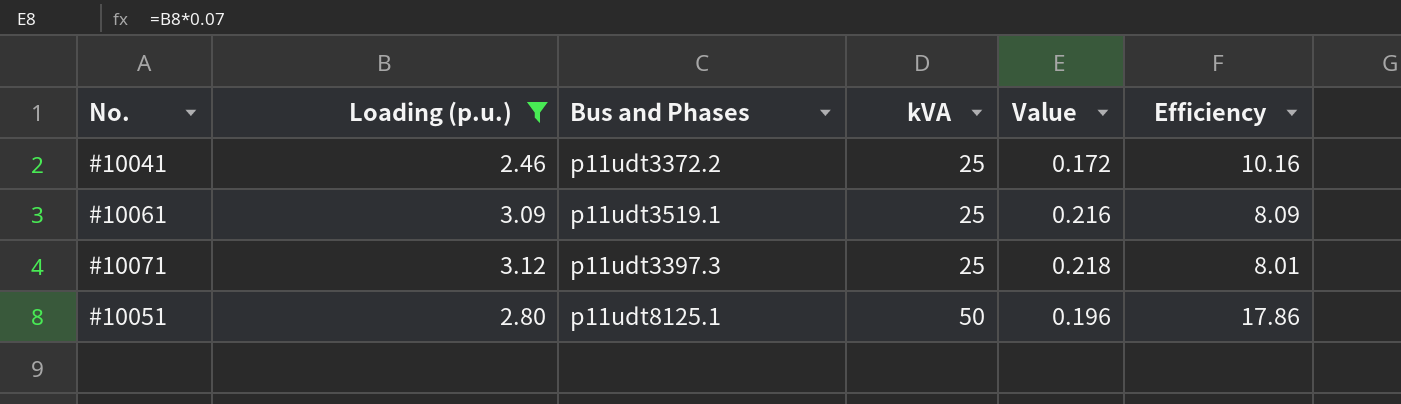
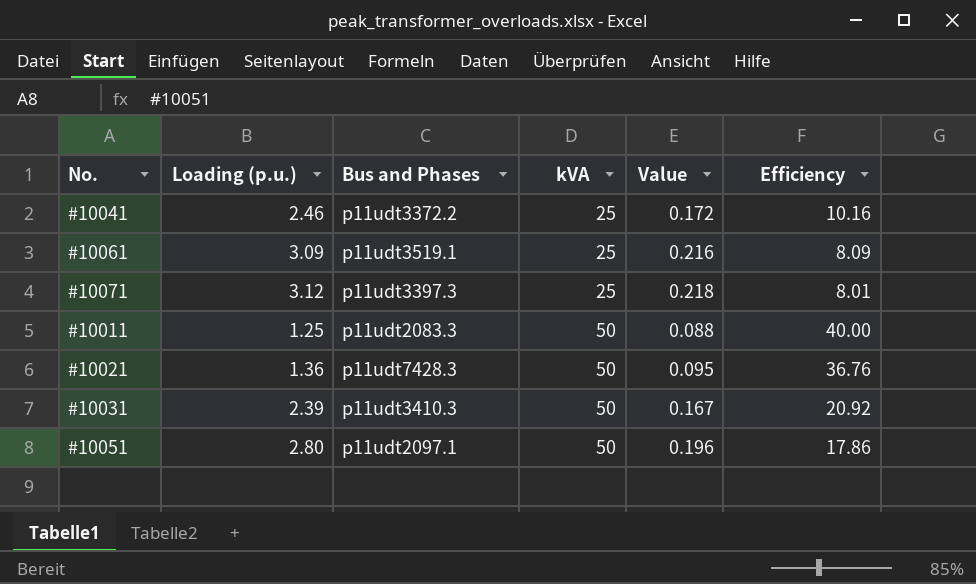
filter: Loading (p.u.) >= 2.46 -> none
#10051 | Bus and Phases: p11udt8125.1 -> p11udt2097.1

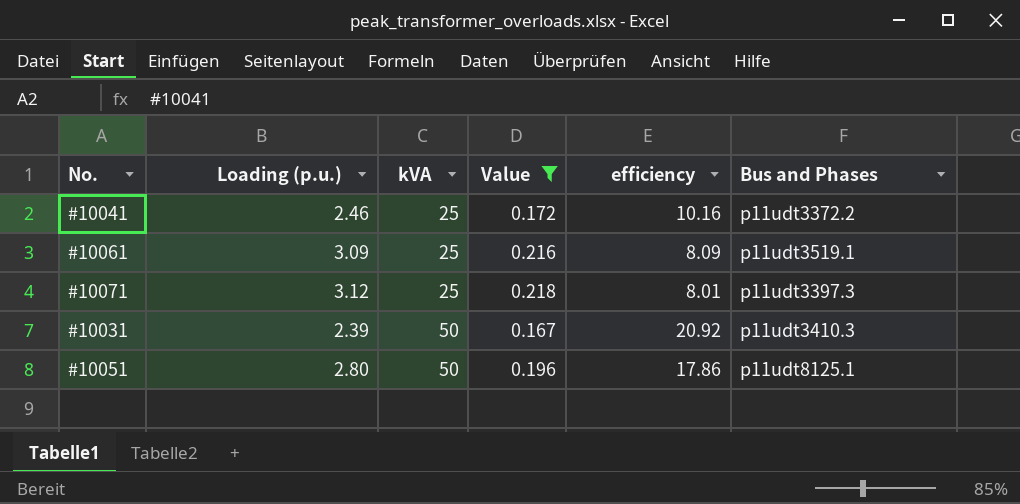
filter: none -> Value >= 0.167
column name: Efficiency -> efficiency
column Bus and Phases | position: 3 -> 6
#10051 | Bus and Phases: p11udt2097.1 -> p11udt8125.1

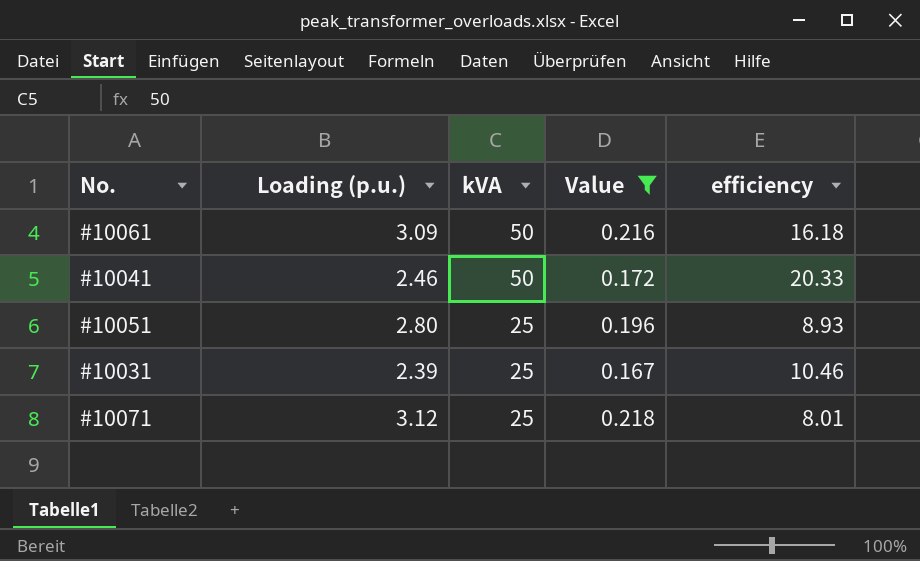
row order: kVA ascending -> kVA descending
column Bus and Phases | position: 6 -> none
#10061 | kVA: 25 -> 50
#10061 | efficiency: 8.09 -> 16.18
#10041 | kVA: 25 -> 50
#10041 | efficiency: 10.16 -> 20.33
#10051 | kVA: 50 -> 25
#10051 | efficiency: 17.86 -> 8.93
#10031 | kVA: 50 -> 25
#10031 | efficiency: 20.92 -> 10.46

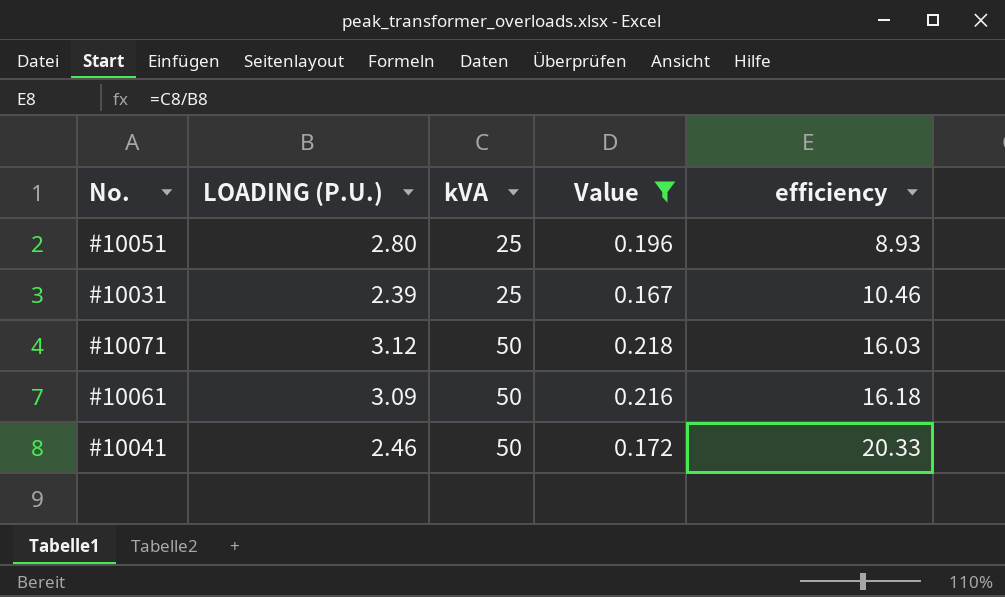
row order: kVA descending -> kVA ascending
column name: Loading (p.u.) -> LOADING (P.U.)
#10071 | kVA: 25 -> 50
#10071 | efficiency: 8.01 -> 16.03

